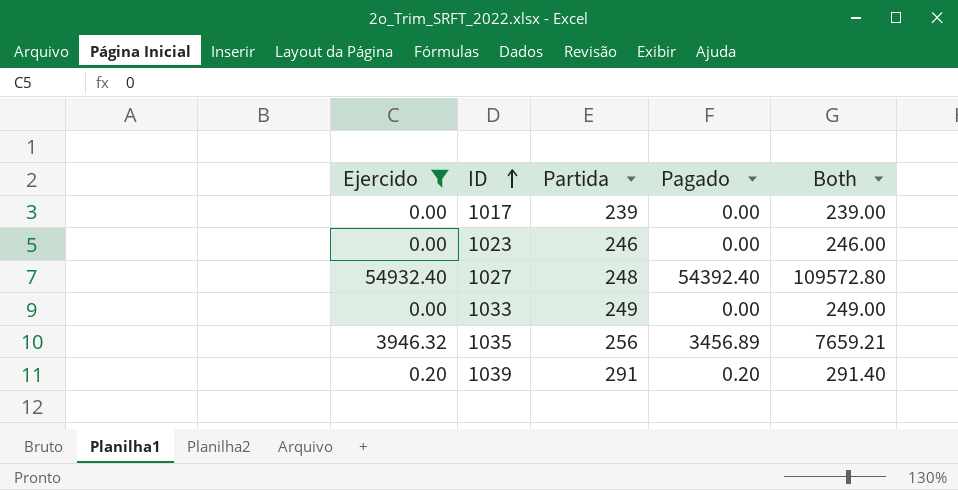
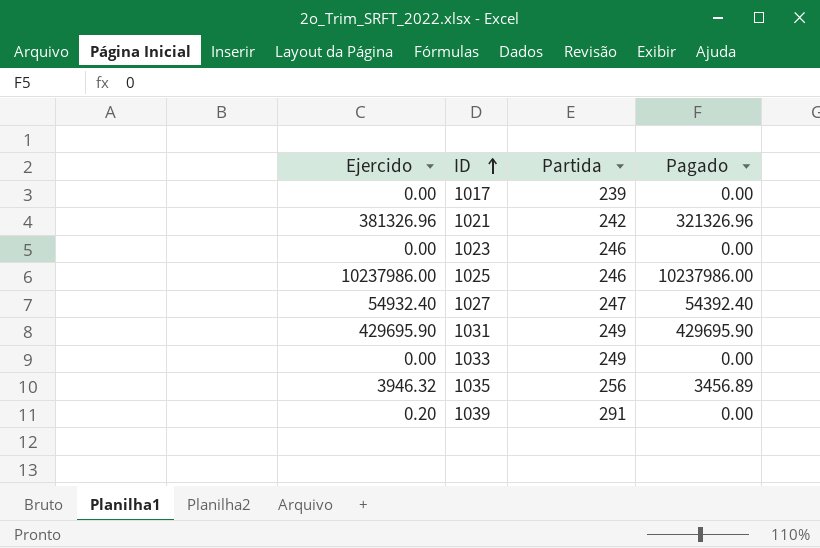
filter: Ejercido <= 54932.40 -> none
column Both | formula: [Ejercido] + [Partida] + [Pagado] -> none
1027 | Partida: 248 -> 247
1039 | Pagado: 0.20 -> 0.00

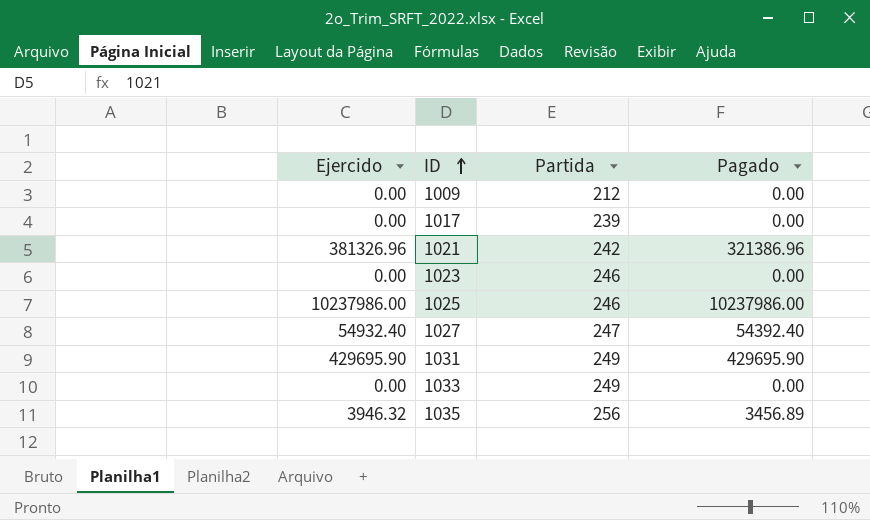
row 1039: 0.20 | 291 | 0.00 -> none
row 1009: none -> 0.00 | 212 | 0.00
1021 | Pagado: 321326.96 -> 321386.96

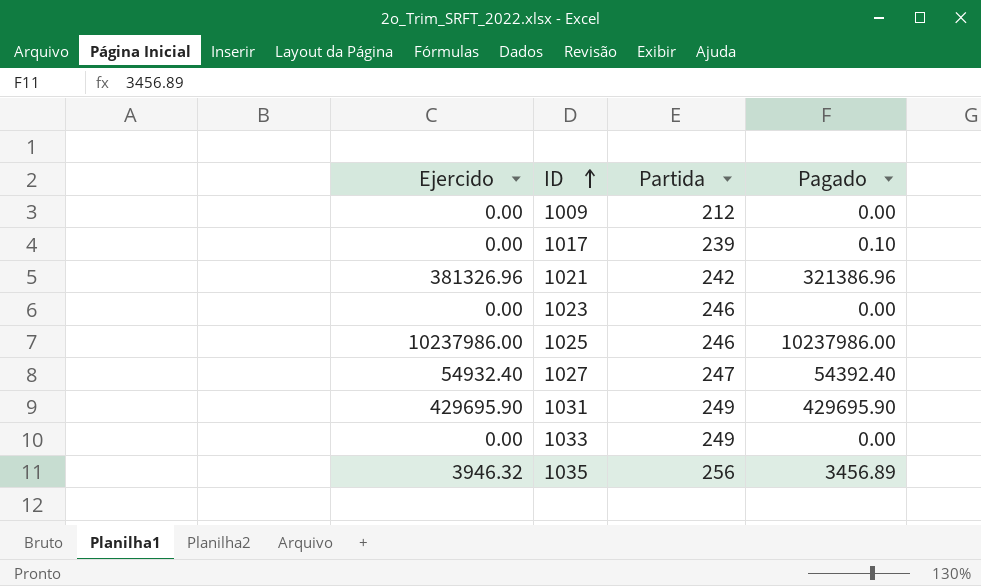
1017 | Pagado: 0.00 -> 0.10

